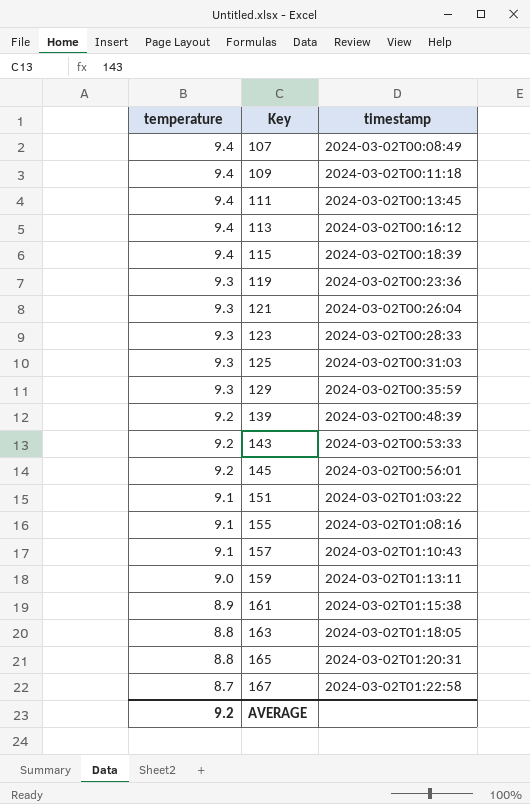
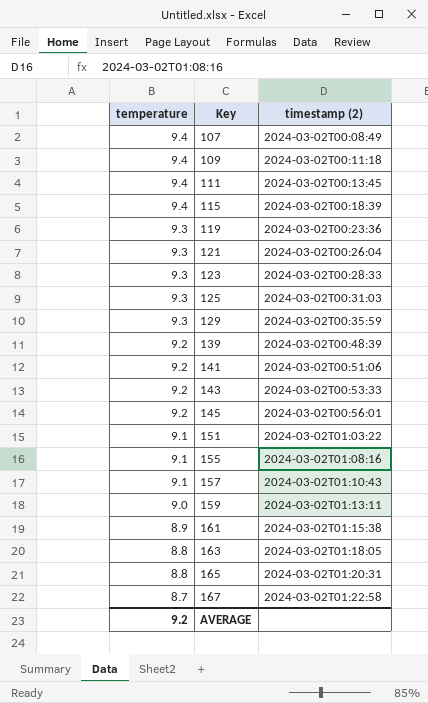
column name: timestamp -> timestamp (2)
row 113: 9.4 | 2024-03-02T00:16:12 -> none
row 141: none -> 9.2 | 2024-03-02T00:51:06

